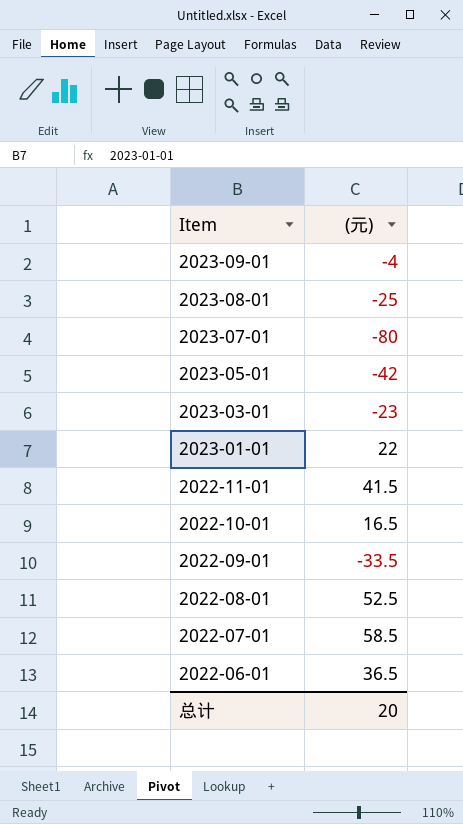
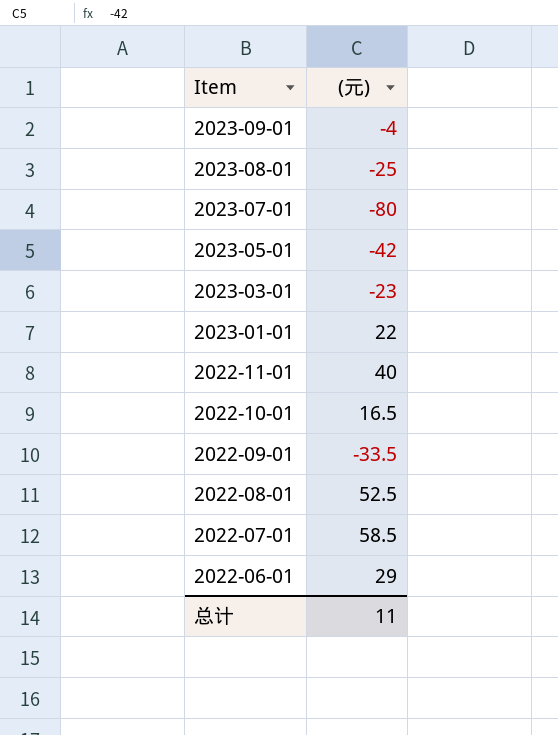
2022-11-01 | (元): 41.5 -> 40
2022-06-01 | (元): 36.5 -> 29
总计 | (元): 20 -> 11

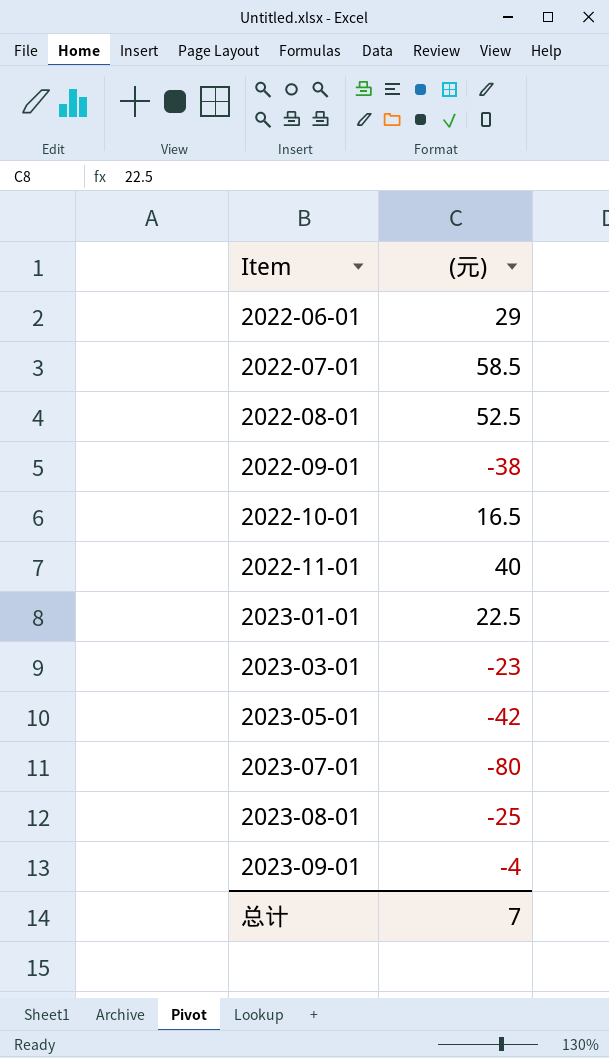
row order: Item descending -> Item ascending
2022-09-01 | (元): -33.5 -> -38
2023-01-01 | (元): 22 -> 22.5
总计 | (元): 11 -> 7

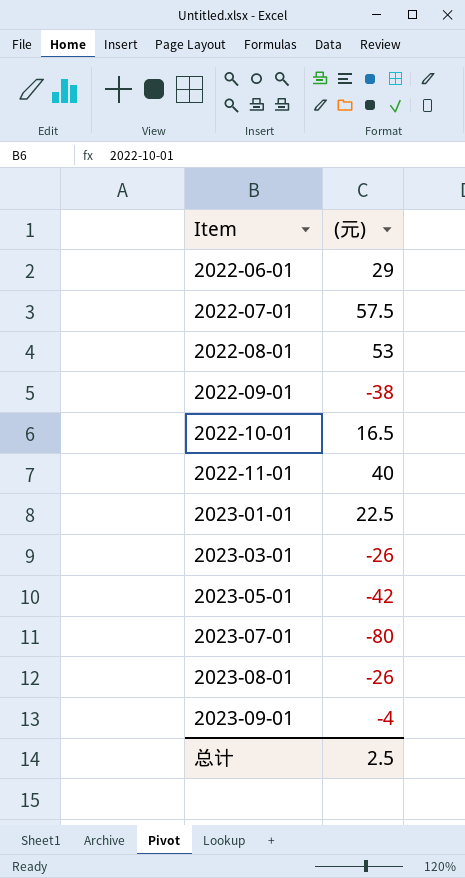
2022-07-01 | (元): 58.5 -> 57.5
2022-08-01 | (元): 52.5 -> 53
2023-03-01 | (元): -23 -> -26
2023-08-01 | (元): -25 -> -26
总计 | (元): 7 -> 2.5

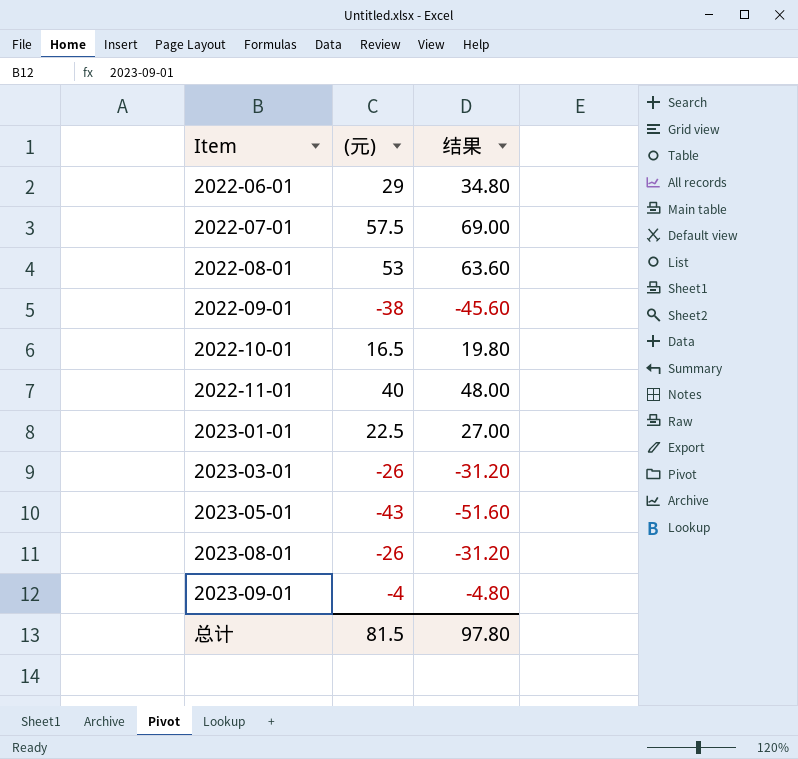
column 结果 | formula: none -> [(元)] * 1.2
row 2023-07-01: -80 -> none
2023-05-01 | (元): -42 -> -43
总计 | (元): 2.5 -> 81.5

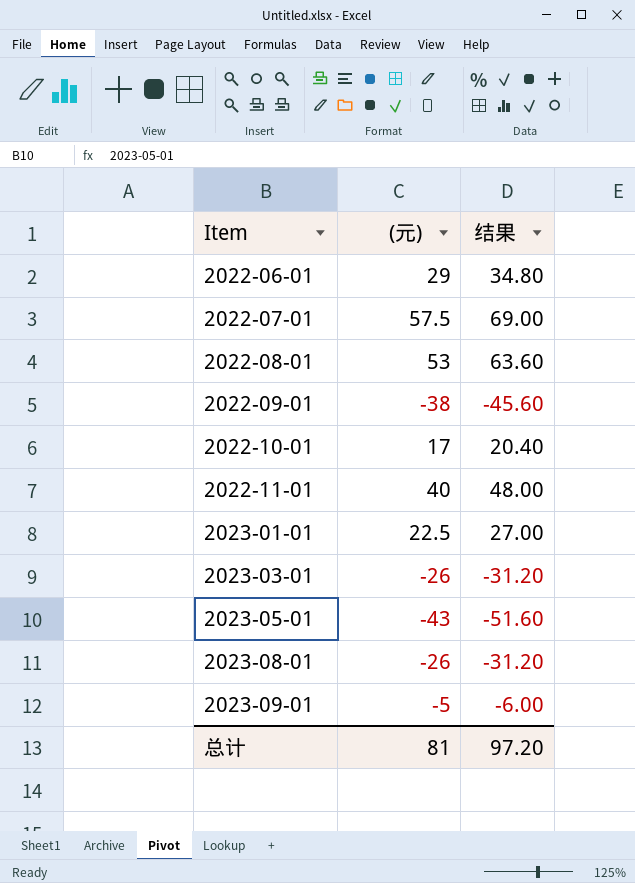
2022-10-01 | (元): 16.5 -> 17
2022-10-01 | 结果: 19.80 -> 20.40
2023-09-01 | (元): -4 -> -5
2023-09-01 | 结果: -4.80 -> -6.00
总计 | (元): 81.5 -> 81
总计 | 结果: 97.80 -> 97.20

